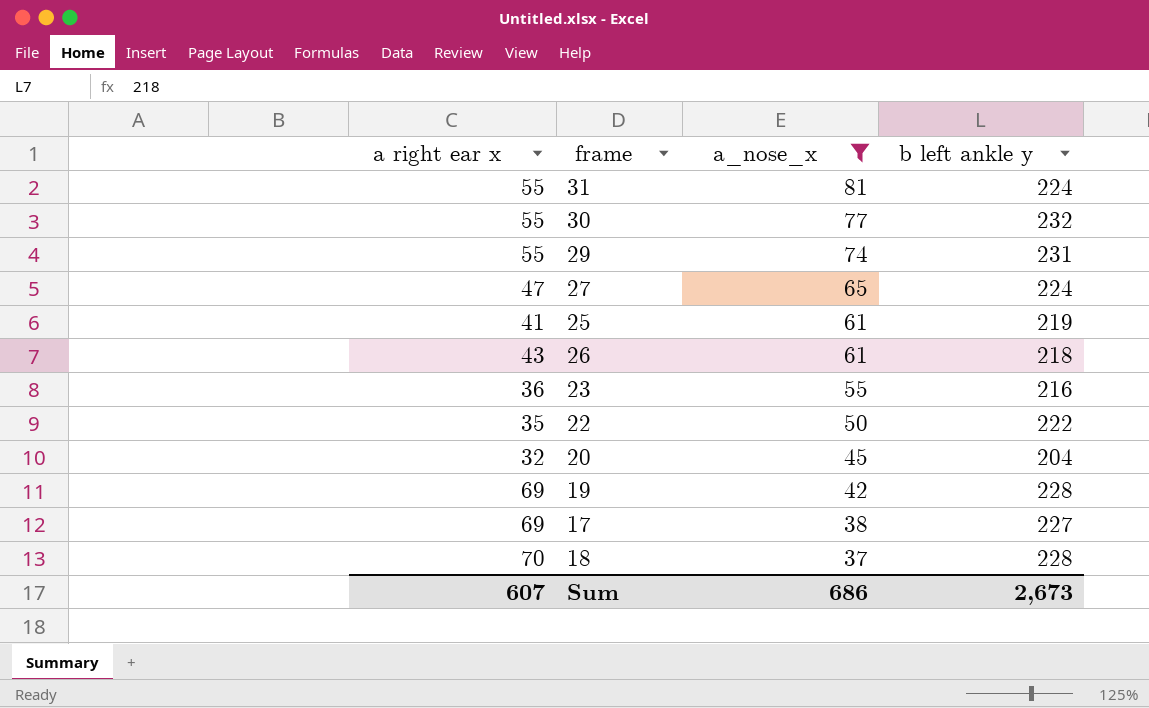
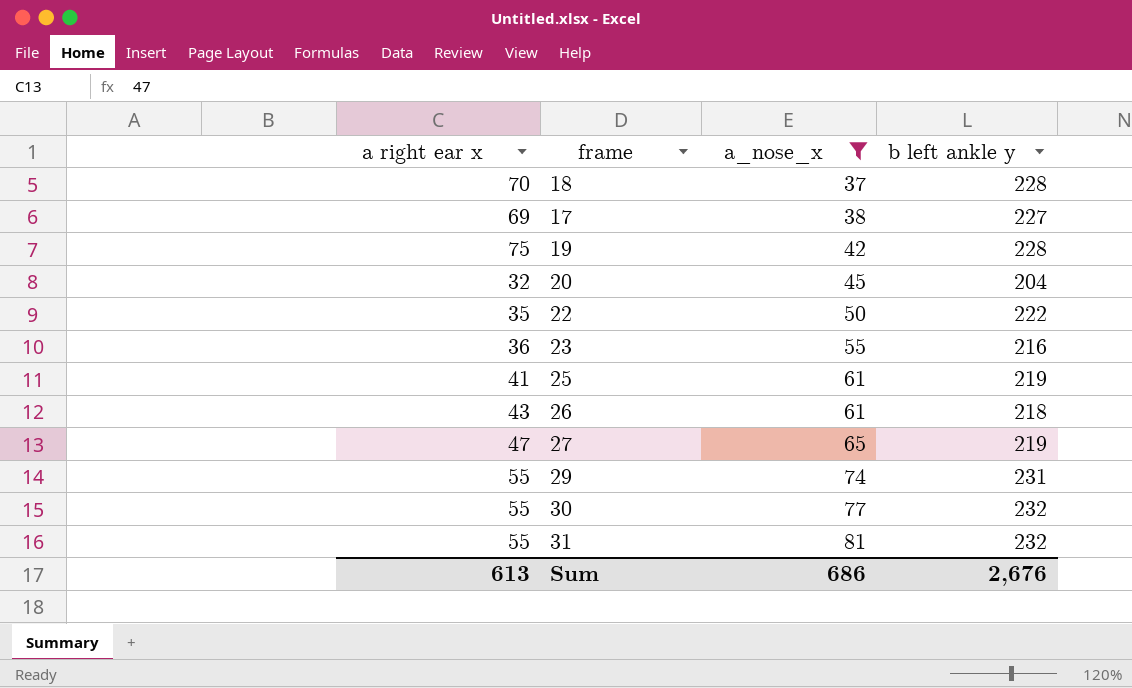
row order: a_nose_x descending -> a_nose_x ascending
19 | a right ear x: 69 -> 75
27 | b left ankle y: 224 -> 219
31 | b left ankle y: 224 -> 232
Sum | a right ear x: 607 -> 613
Sum | b left ankle y: 2,673 -> 2,676

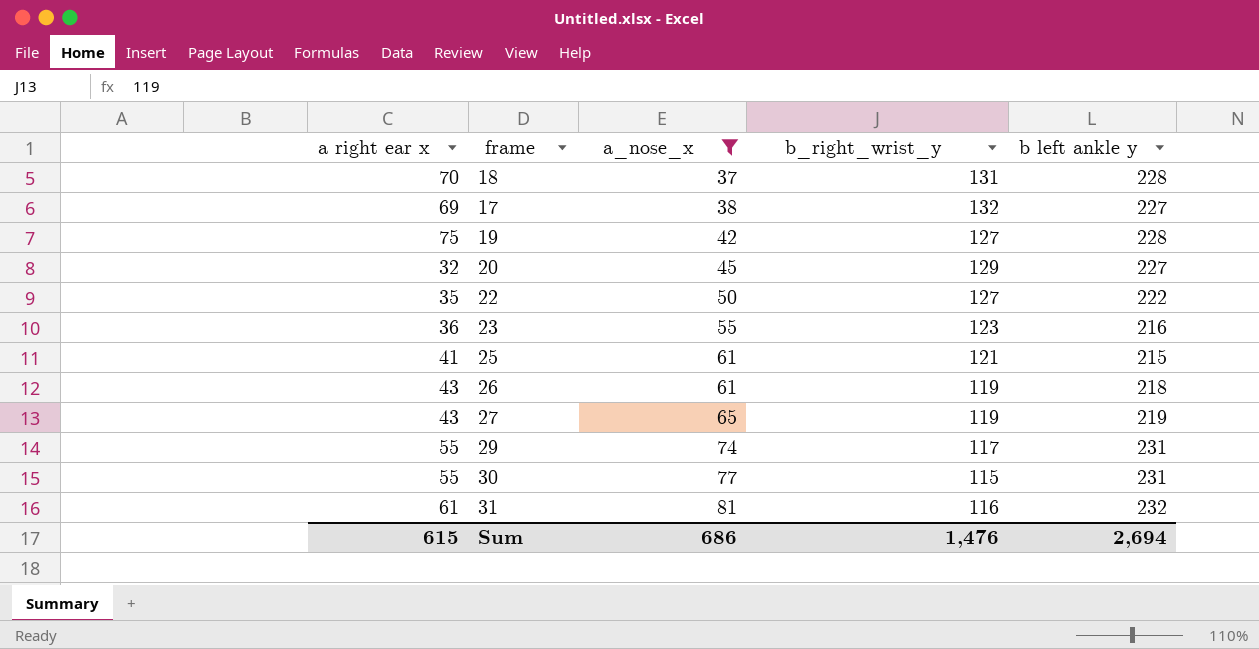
column b_right_wrist_y | position: none -> 4
20 | b left ankle y: 204 -> 227
25 | b left ankle y: 219 -> 215
27 | a right ear x: 47 -> 43
30 | b left ankle y: 232 -> 231
31 | a right ear x: 55 -> 61
Sum | a right ear x: 613 -> 615
Sum | b left ankle y: 2,676 -> 2,694

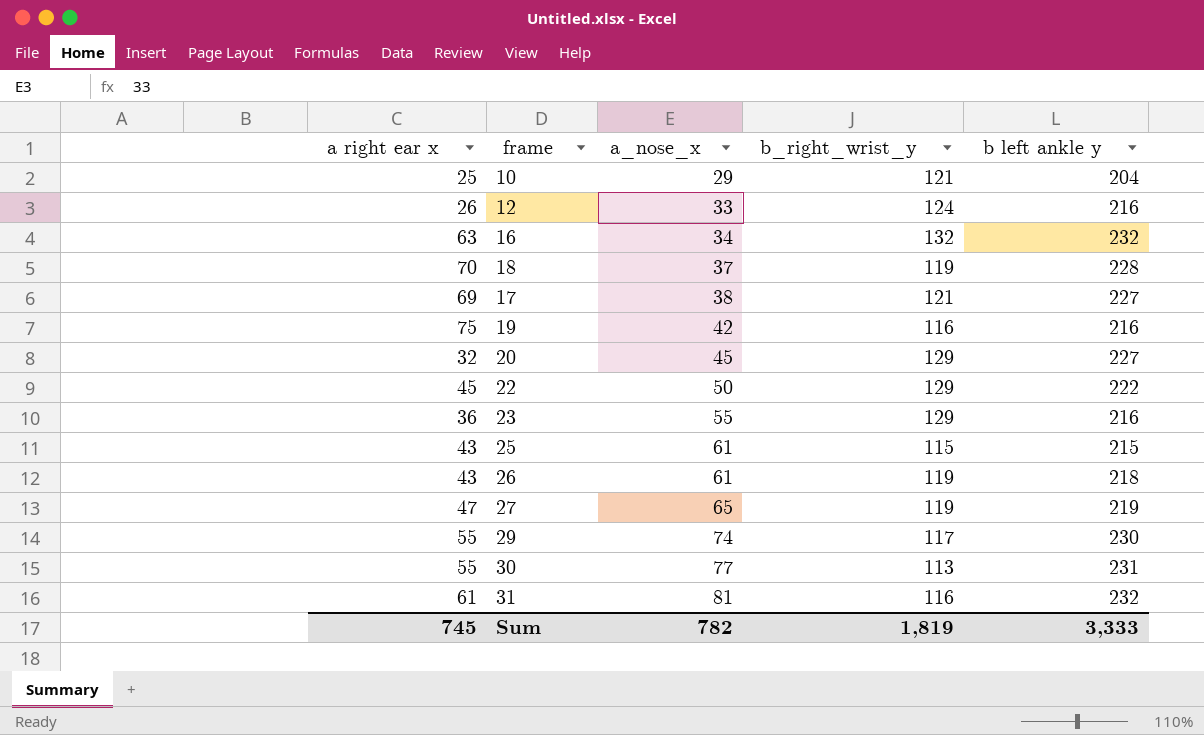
filter: a_nose_x >= 37 -> none
18 | b_right_wrist_y: 131 -> 119
17 | b_right_wrist_y: 132 -> 121
19 | b_right_wrist_y: 127 -> 116
19 | b left ankle y: 228 -> 216
22 | a right ear x: 35 -> 45
22 | b_right_wrist_y: 127 -> 129
23 | b_right_wrist_y: 123 -> 129
25 | a right ear x: 41 -> 43
25 | b_right_wrist_y: 121 -> 115
27 | a right ear x: 43 -> 47
29 | b left ankle y: 231 -> 230
30 | b_right_wrist_y: 115 -> 113
Sum | a right ear x: 615 -> 745
Sum | a_nose_x: 686 -> 782
Sum | b_right_wrist_y: 1,476 -> 1,819
Sum | b left ankle y: 2,694 -> 3,333

